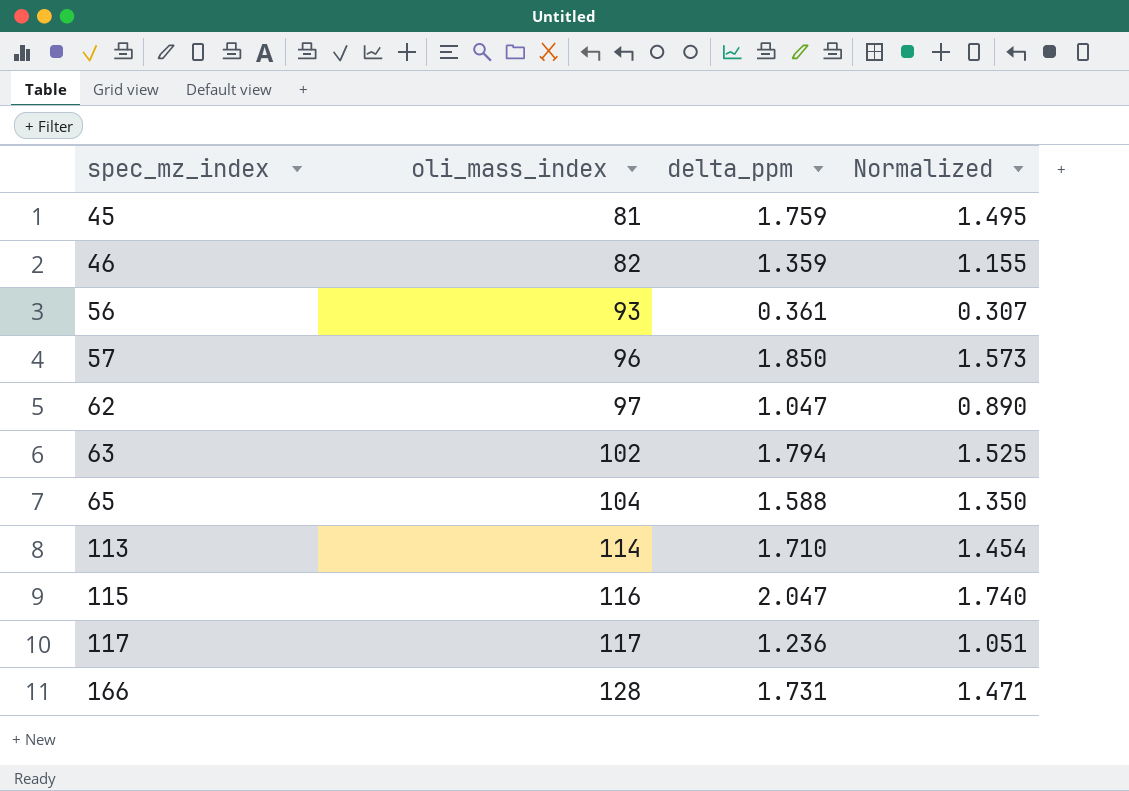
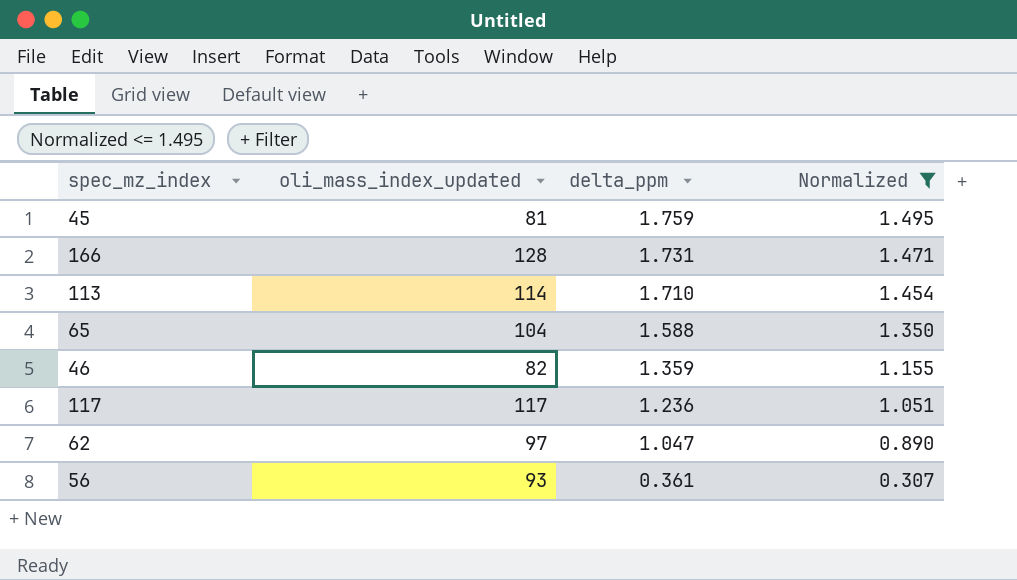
filter: none -> Normalized <= 1.495
row order: spec_mz_index ascending -> delta_ppm descending
column name: oli_mass_index -> oli_mass_index_updated

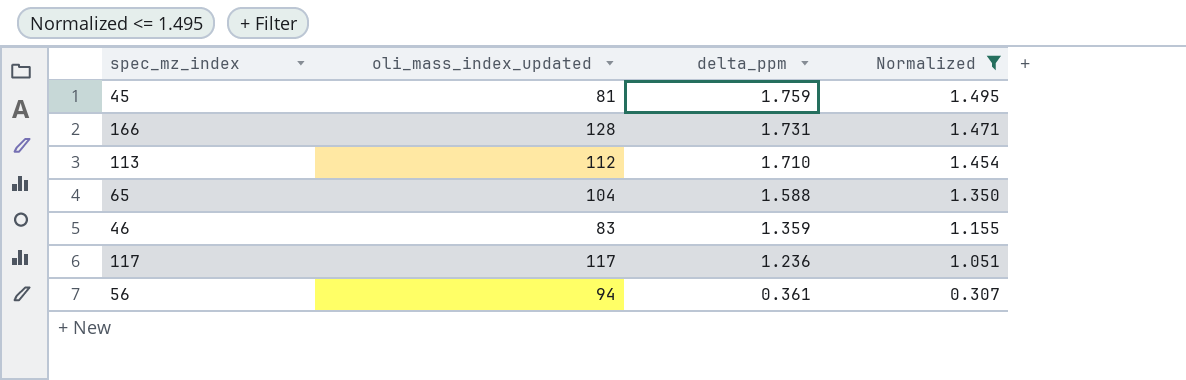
row 62: 97 | 1.047 | 0.890 -> none
113 | oli_mass_index_updated: 114 -> 112
46 | oli_mass_index_updated: 82 -> 83
56 | oli_mass_index_updated: 93 -> 94

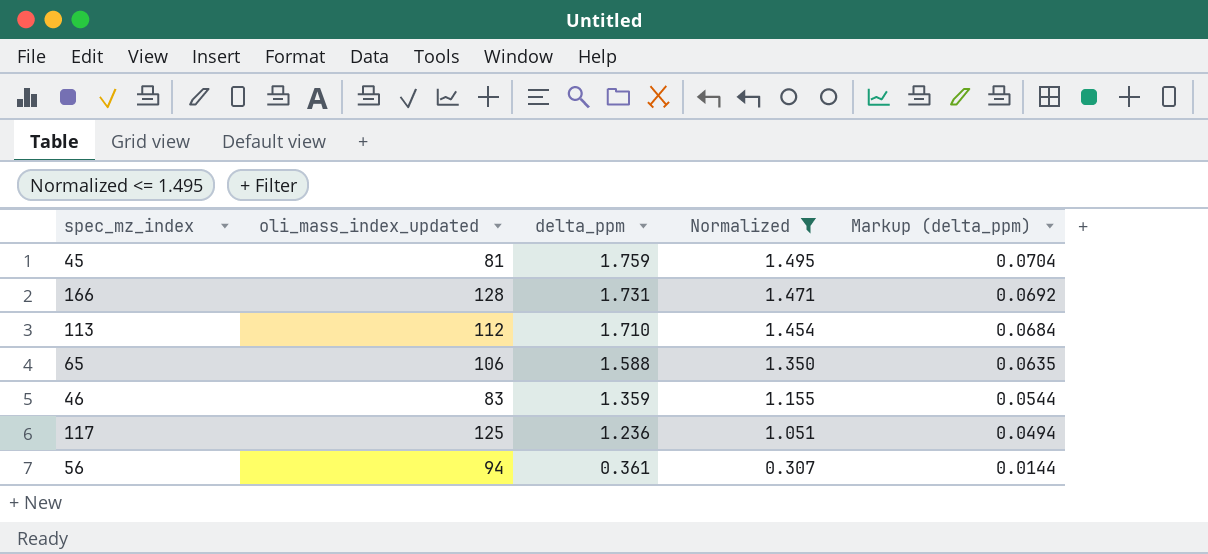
column Markup (delta_ppm) | formula: none -> [delta_ppm] * 0.04
65 | oli_mass_index_updated: 104 -> 106
117 | oli_mass_index_updated: 117 -> 125

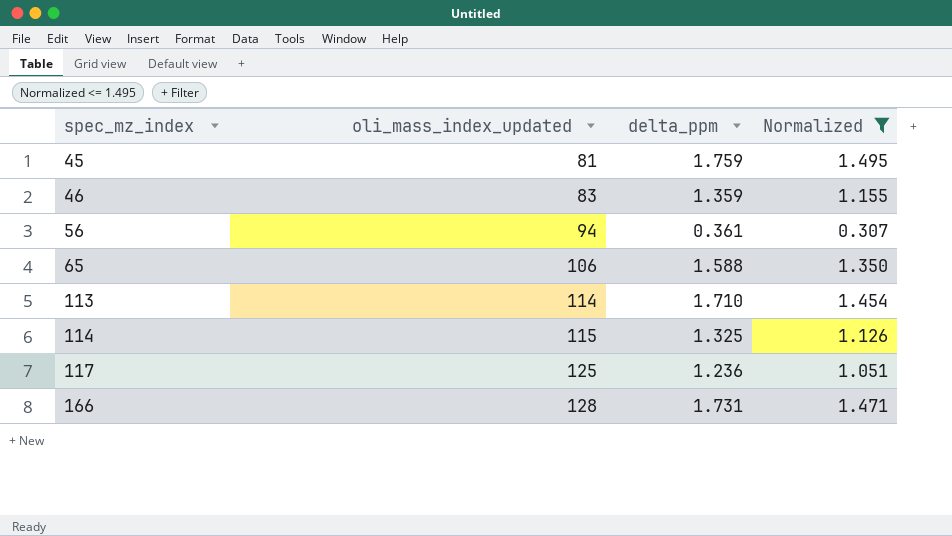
row order: delta_ppm descending -> spec_mz_index ascending
column Markup (delta_ppm) | formula: [delta_ppm] * 0.04 -> none
113 | oli_mass_index_updated: 112 -> 114
row 114: none -> 115 | 1.325 | 1.126

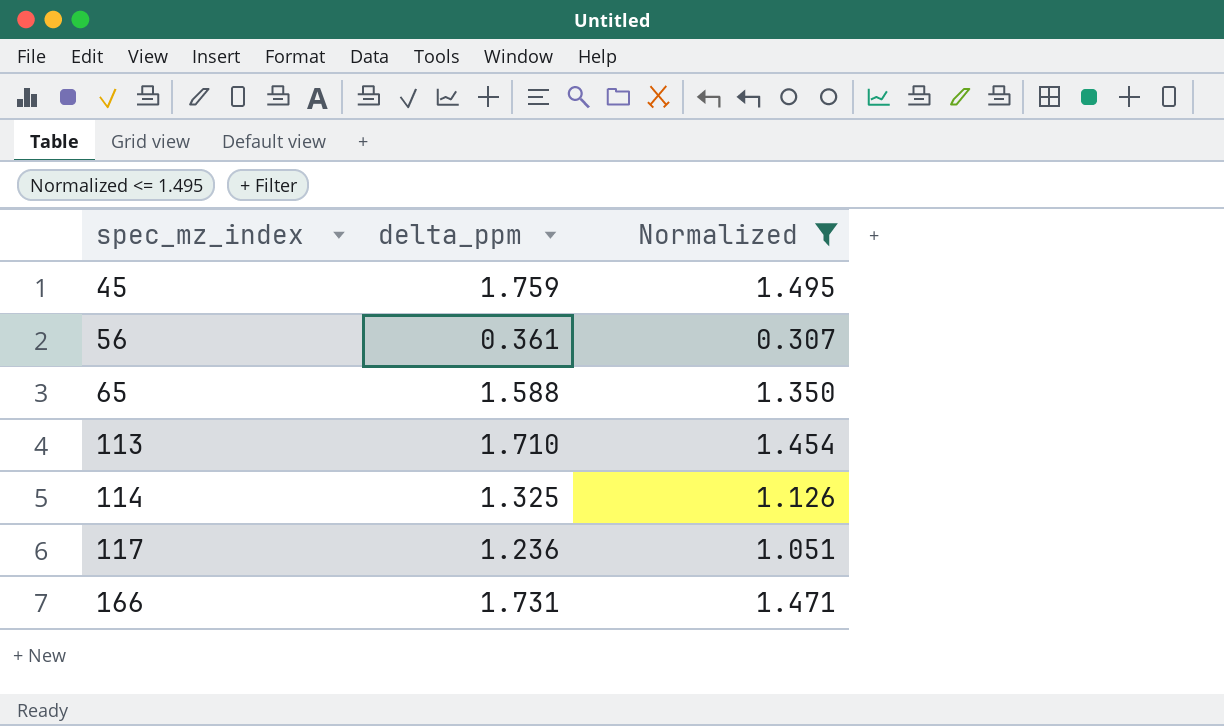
column oli_mass_index_updated | position: 2 -> none
row 46: 83 | 1.359 | 1.155 -> none

